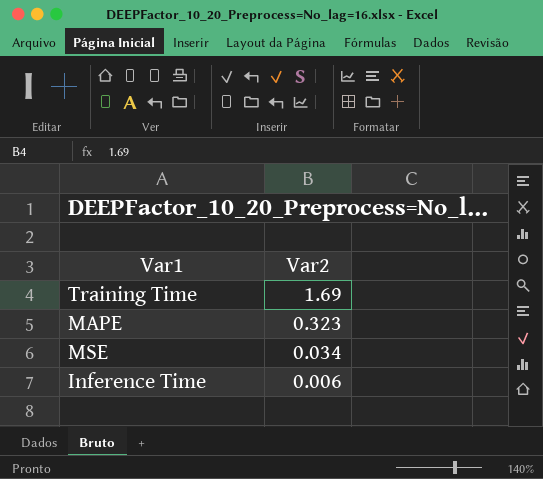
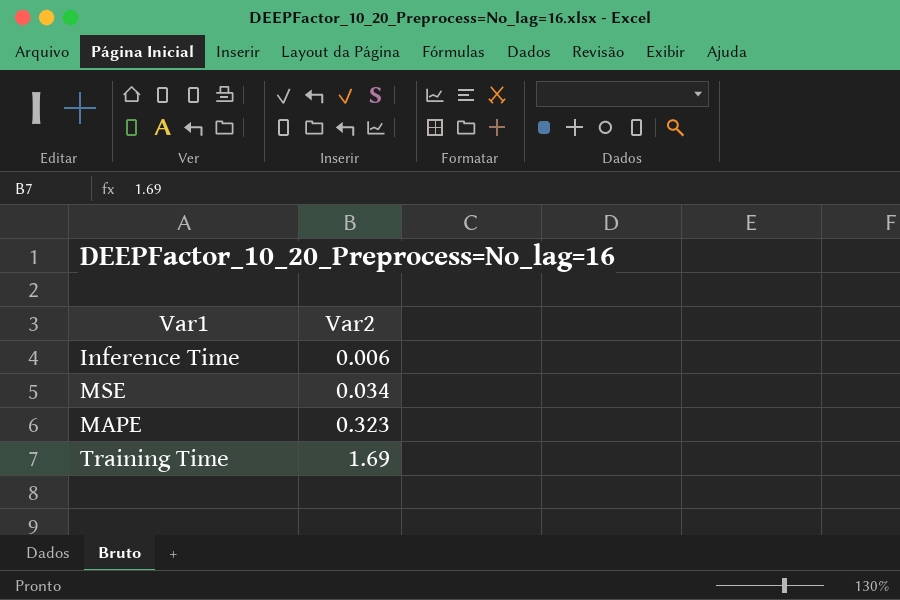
row order: Var2 descending -> Var2 ascending

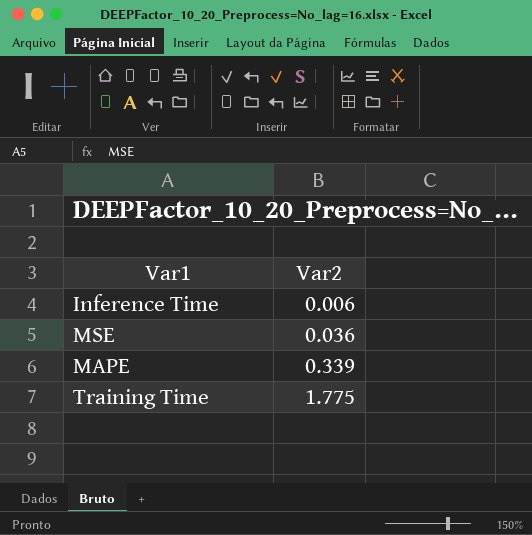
MSE | Var2: 0.034 -> 0.036
MAPE | Var2: 0.323 -> 0.339
Training Time | Var2: 1.69 -> 1.775

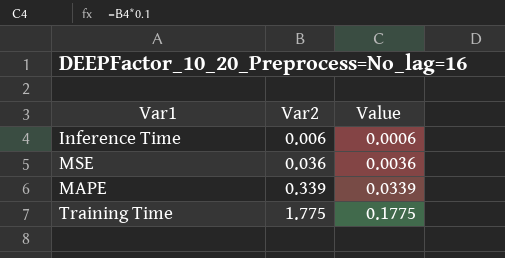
column Value | formula: none -> [Var2] * 0.1

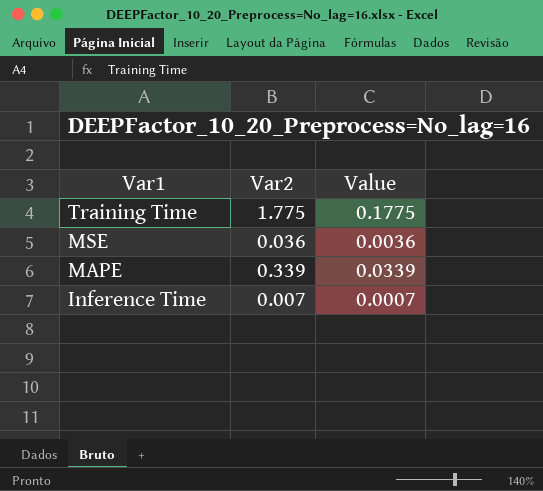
row order: Var2 ascending -> Var1 descending
Inference Time | Var2: 0.006 -> 0.007
Inference Time | Value: 0.0006 -> 0.0007

